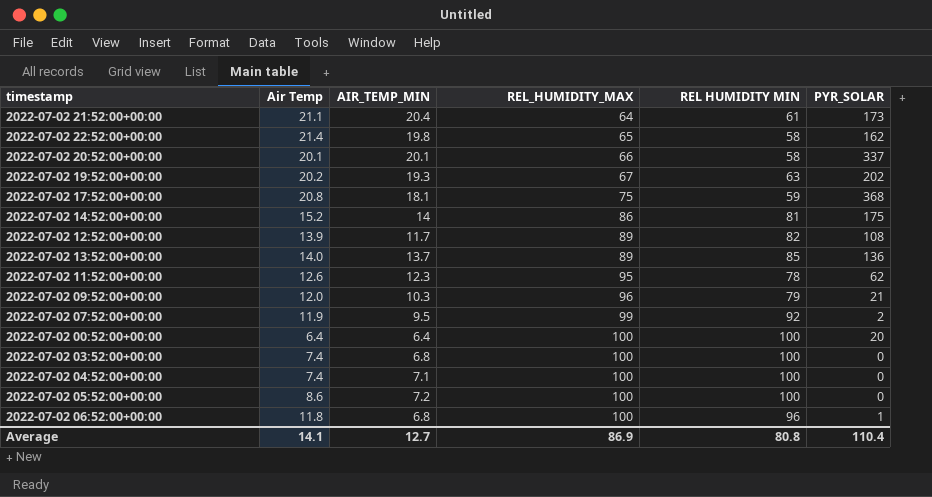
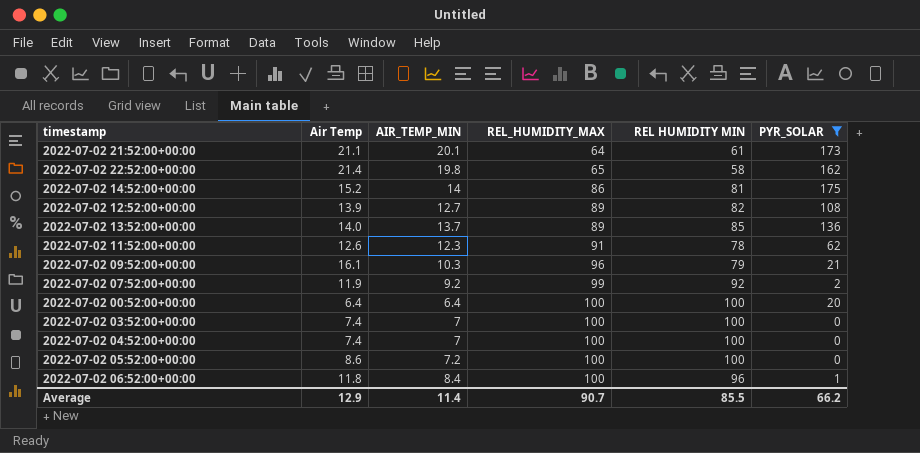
filter: none -> PYR_SOLAR <= 175
2022-07-02 21:52:00+00:00 | AIR_TEMP_MIN: 20.4 -> 20.1
2022-07-02 12:52:00+00:00 | AIR_TEMP_MIN: 11.7 -> 12.7
2022-07-02 11:52:00+00:00 | REL_HUMIDITY_MAX: 95 -> 91
2022-07-02 09:52:00+00:00 | Air Temp: 12.0 -> 16.1
2022-07-02 07:52:00+00:00 | AIR_TEMP_MIN: 9.5 -> 9.2
2022-07-02 03:52:00+00:00 | AIR_TEMP_MIN: 6.8 -> 7
2022-07-02 04:52:00+00:00 | AIR_TEMP_MIN: 7.1 -> 7
2022-07-02 06:52:00+00:00 | AIR_TEMP_MIN: 6.8 -> 8.4
Average | Air Temp: 14.1 -> 12.9
Average | AIR_TEMP_MIN: 12.7 -> 11.4
Average | REL_HUMIDITY_MAX: 86.9 -> 90.7
Average | REL HUMIDITY MIN: 80.8 -> 85.5
Average | PYR_SOLAR: 110.4 -> 66.2

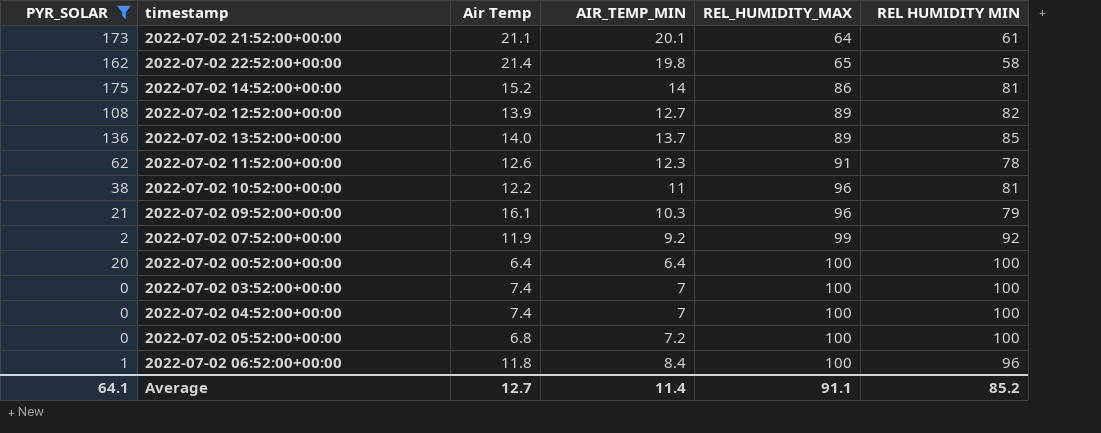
column PYR_SOLAR | position: 6 -> 1
row 2022-07-02 10:52:00+00:00: none -> 38 | 12.2 | 11 | 96 | 81
2022-07-02 05:52:00+00:00 | Air Temp: 8.6 -> 6.8
Average | PYR_SOLAR: 66.2 -> 64.1
Average | Air Temp: 12.9 -> 12.7
Average | REL_HUMIDITY_MAX: 90.7 -> 91.1
Average | REL HUMIDITY MIN: 85.5 -> 85.2

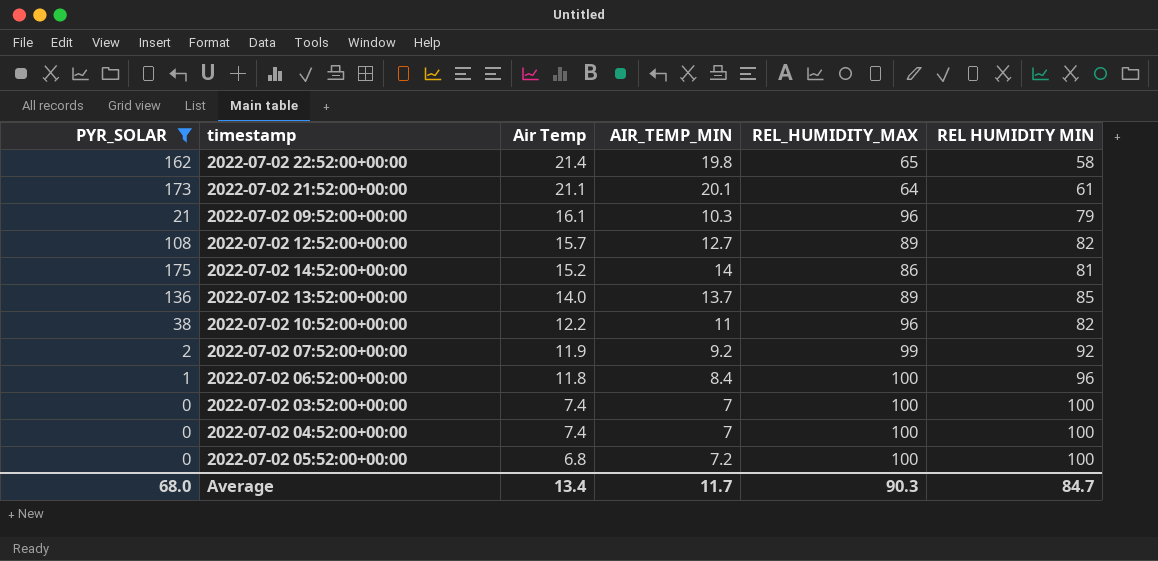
row order: REL_HUMIDITY_MAX ascending -> Air Temp descending
row 2022-07-02 11:52:00+00:00: 62 | 12.6 | 12.3 | 91 | 78 -> none
row 2022-07-02 00:52:00+00:00: 20 | 6.4 | 6.4 | 100 | 100 -> none
2022-07-02 12:52:00+00:00 | Air Temp: 13.9 -> 15.7
2022-07-02 10:52:00+00:00 | REL HUMIDITY MIN: 81 -> 82
Average | PYR_SOLAR: 64.1 -> 68.0
Average | Air Temp: 12.7 -> 13.4
Average | AIR_TEMP_MIN: 11.4 -> 11.7
Average | REL_HUMIDITY_MAX: 91.1 -> 90.3
Average | REL HUMIDITY MIN: 85.2 -> 84.7

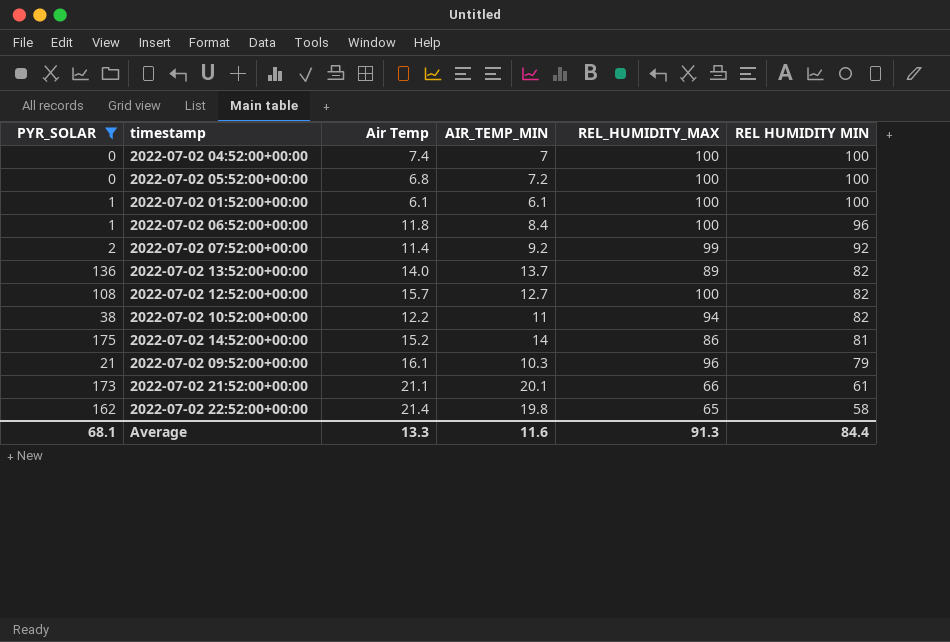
row order: Air Temp descending -> REL HUMIDITY MIN descending
row 2022-07-02 03:52:00+00:00: 0 | 7.4 | 7 | 100 | 100 -> none
row 2022-07-02 01:52:00+00:00: none -> 1 | 6.1 | 6.1 | 100 | 100
2022-07-02 07:52:00+00:00 | Air Temp: 11.9 -> 11.4
2022-07-02 13:52:00+00:00 | REL HUMIDITY MIN: 85 -> 82
2022-07-02 12:52:00+00:00 | REL_HUMIDITY_MAX: 89 -> 100
2022-07-02 10:52:00+00:00 | REL_HUMIDITY_MAX: 96 -> 94
2022-07-02 21:52:00+00:00 | REL_HUMIDITY_MAX: 64 -> 66
Average | PYR_SOLAR: 68.0 -> 68.1
Average | Air Temp: 13.4 -> 13.3
Average | AIR_TEMP_MIN: 11.7 -> 11.6
Average | REL_HUMIDITY_MAX: 90.3 -> 91.3
Average | REL HUMIDITY MIN: 84.7 -> 84.4

